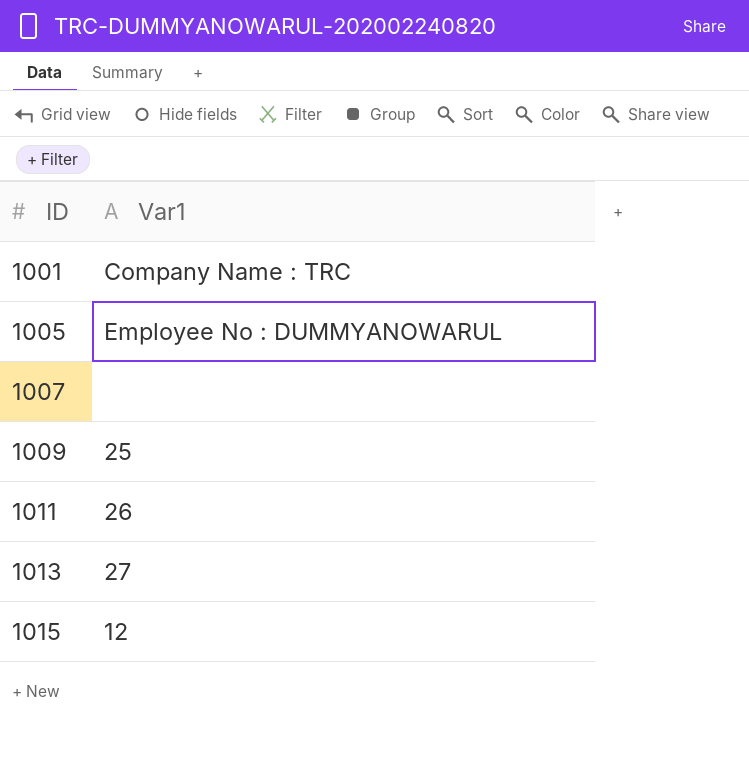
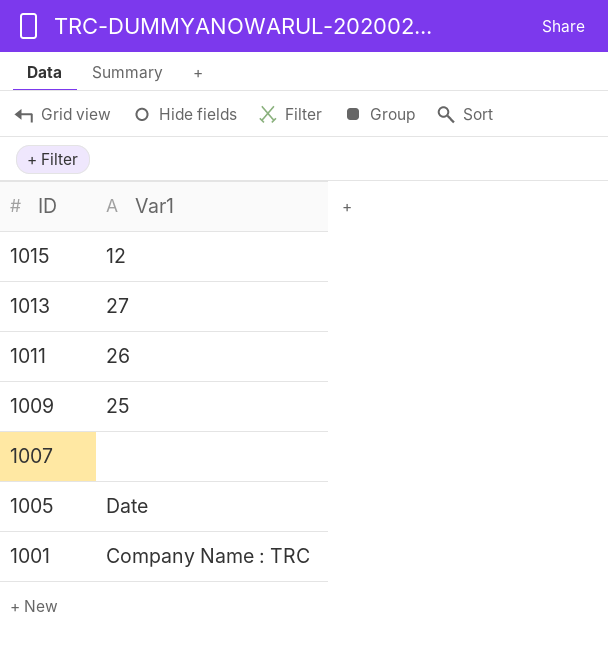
row order: ID ascending -> ID descending
1005 | Var1: Employee No : DUMMYANOWARUL -> Date

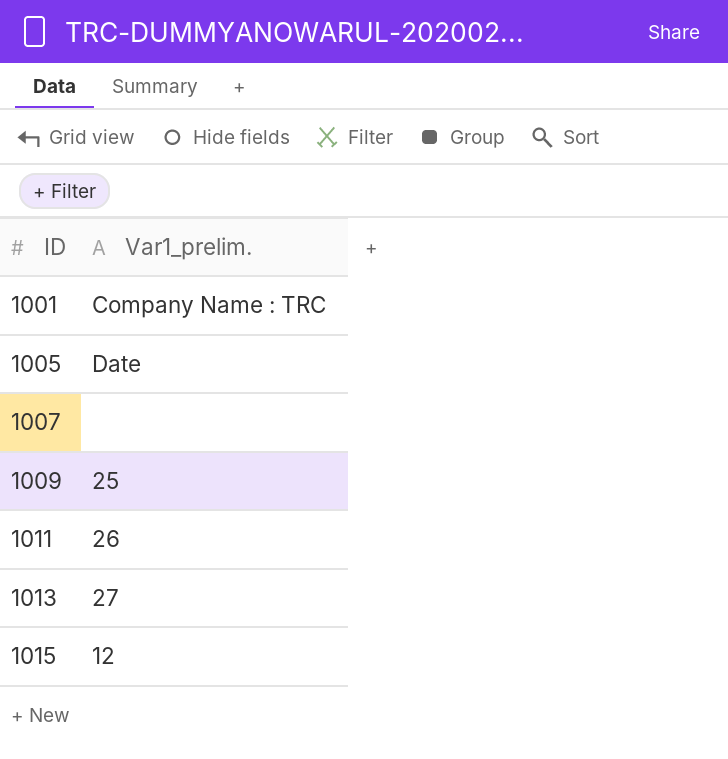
row order: ID descending -> ID ascending
column name: Var1 -> Var1_prelim.

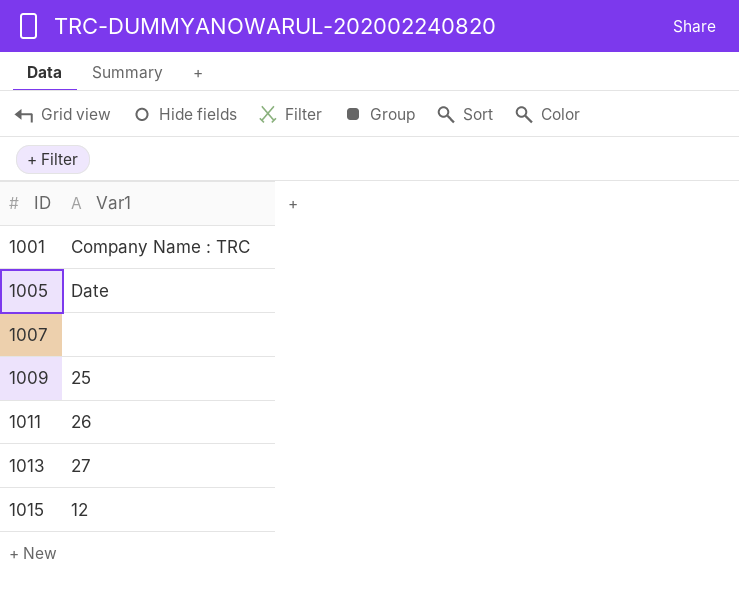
column name: Var1_prelim. -> Var1

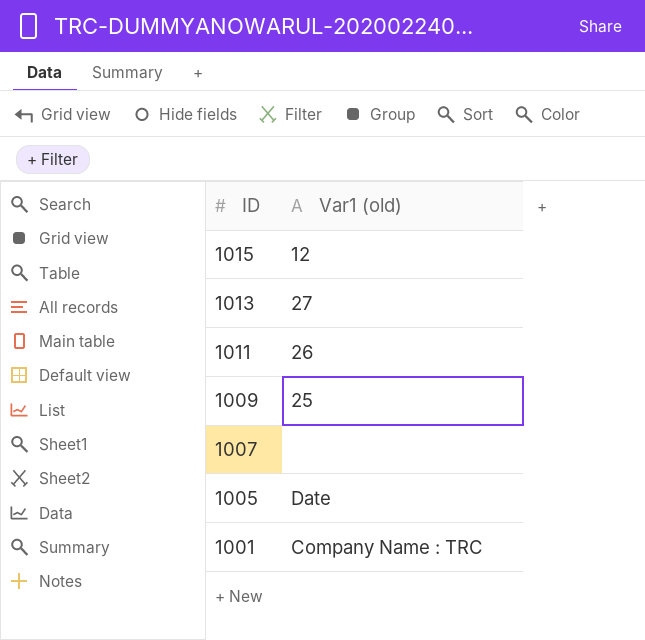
row order: ID ascending -> ID descending
column name: Var1 -> Var1 (old)

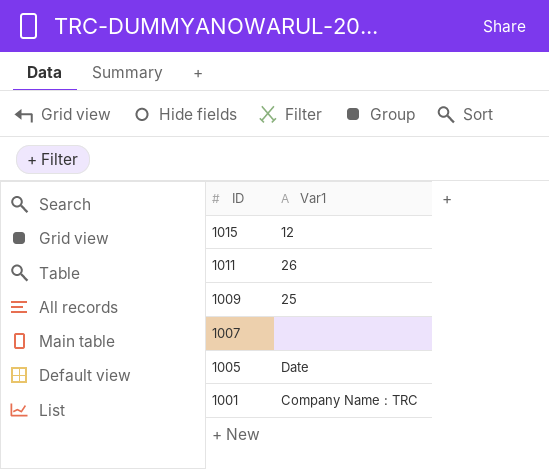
column name: Var1 (old) -> Var1
row 1013: 27 -> none

